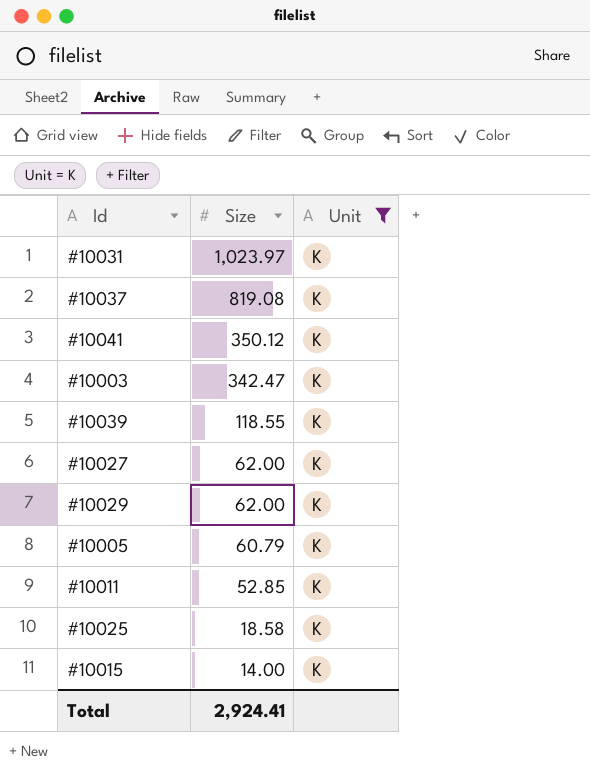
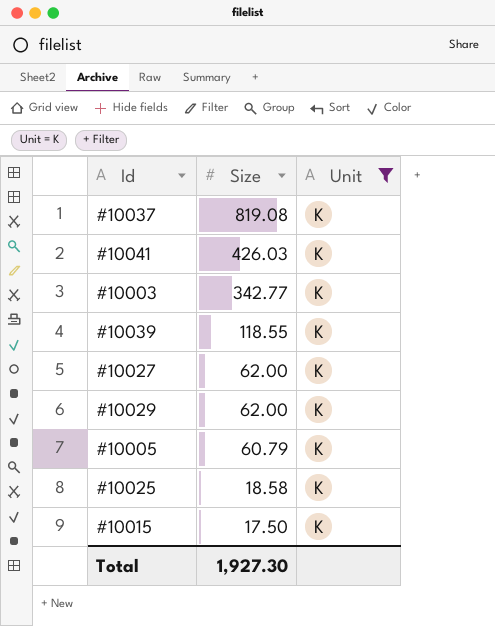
row #10031: 1,023.97 | K -> none
row #10011: 52.85 | K -> none
#10041 | Size: 350.12 -> 426.03
#10003 | Size: 342.47 -> 342.77
#10015 | Size: 14.00 -> 17.50
Total | Size: 2,924.41 -> 1,927.30

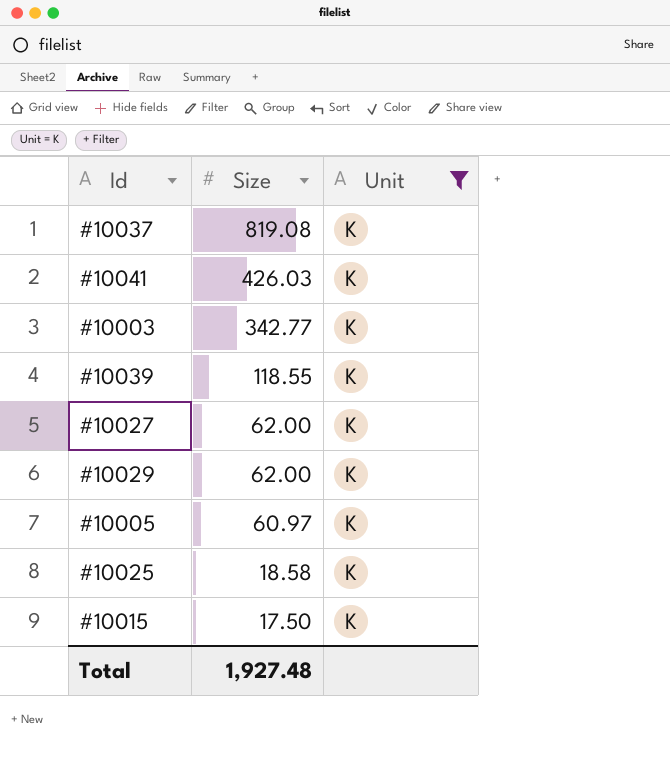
#10005 | Size: 60.79 -> 60.97
Total | Size: 1,927.30 -> 1,927.48

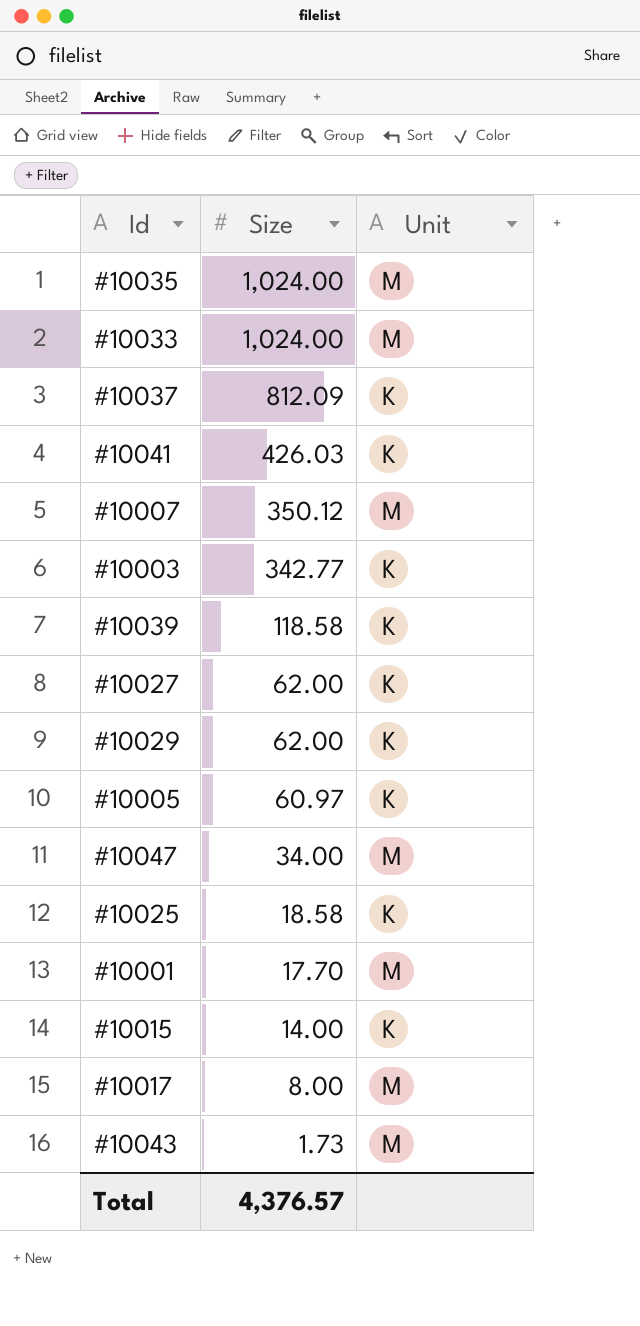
filter: Unit = K -> none
#10037 | Size: 819.08 -> 812.09
#10039 | Size: 118.55 -> 118.58
#10015 | Size: 17.50 -> 14.00
Total | Size: 1,927.48 -> 4,376.57

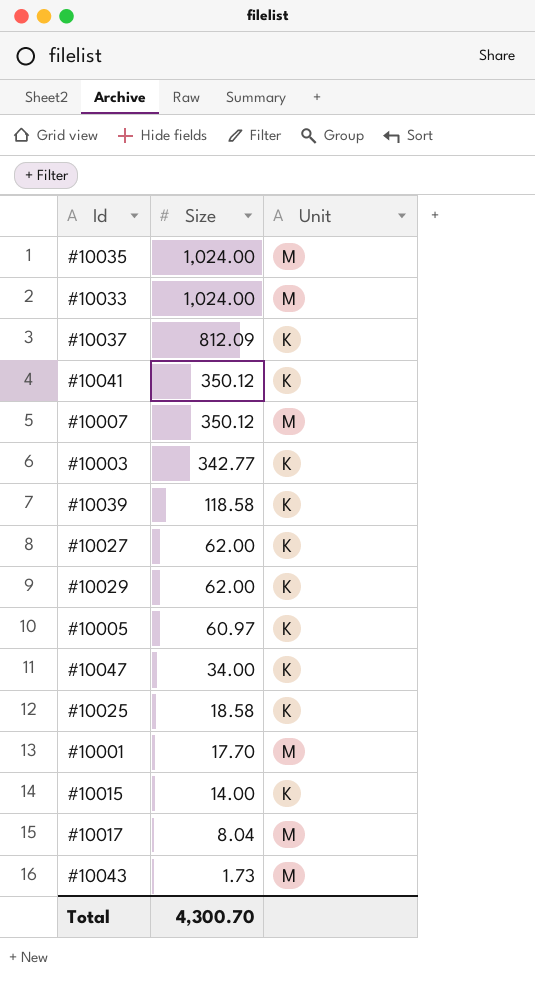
#10041 | Size: 426.03 -> 350.12
#10047 | Unit: M -> K
#10017 | Size: 8.00 -> 8.04
Total | Size: 4,376.57 -> 4,300.70

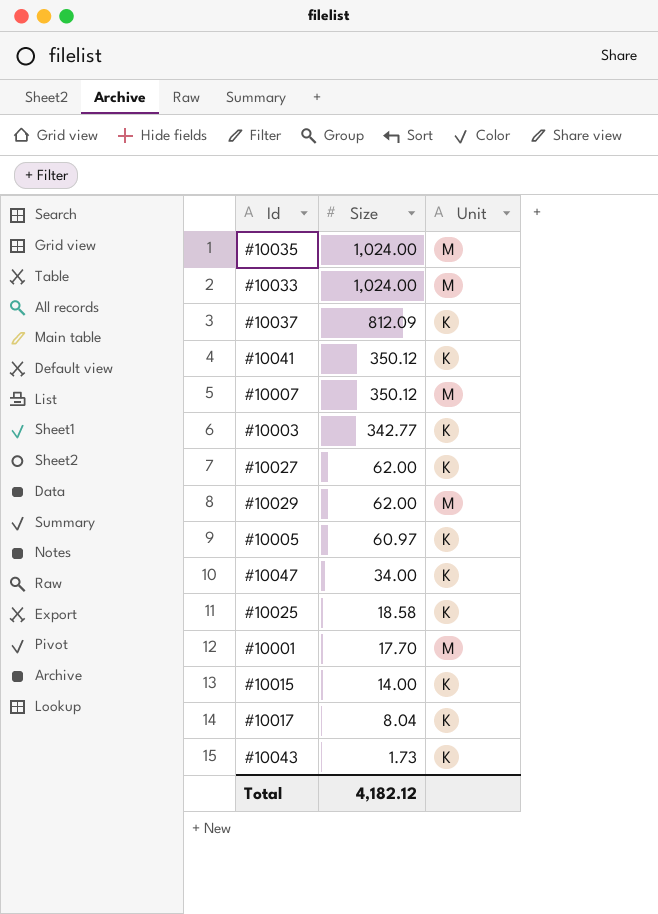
row #10039: 118.58 | K -> none
#10029 | Unit: K -> M
#10017 | Unit: M -> K
#10043 | Unit: M -> K
Total | Size: 4,300.70 -> 4,182.12

